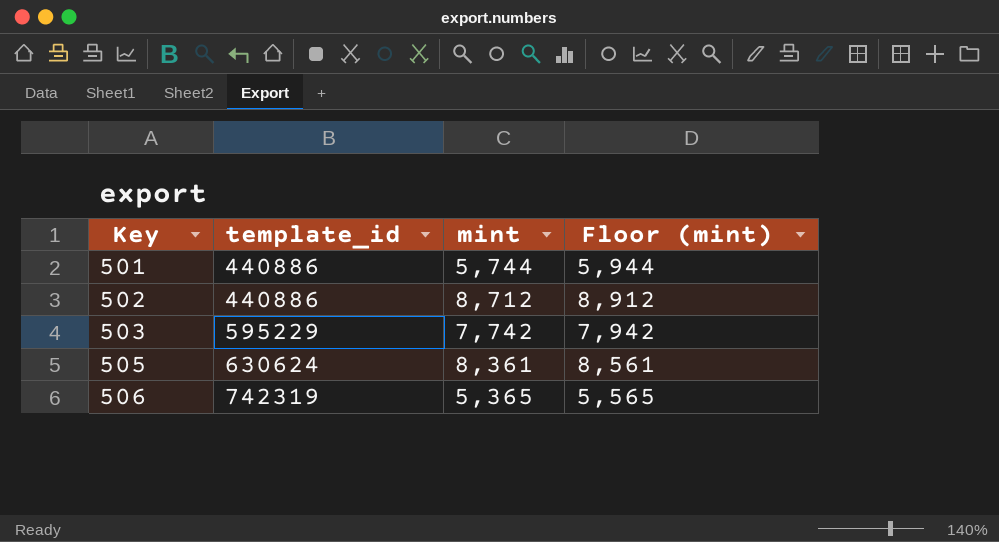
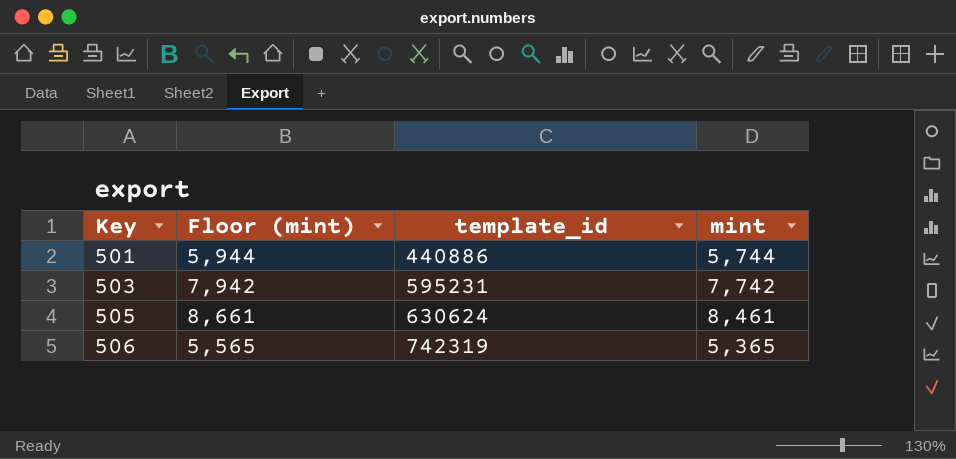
column Floor (mint) | position: 4 -> 2
row 502: 440886 | 8,712 | 8,912 -> none
503 | template_id: 595229 -> 595231
505 | Floor (mint): 8,561 -> 8,661
505 | mint: 8,361 -> 8,461

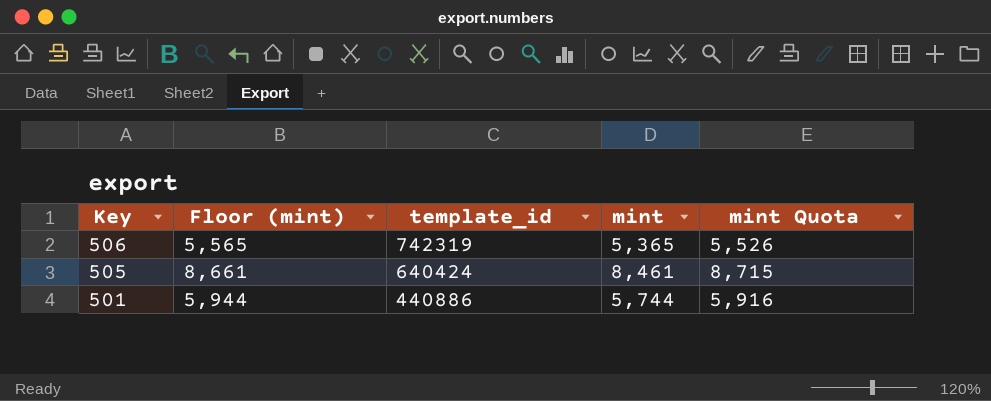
row order: Key ascending -> Key descending
column mint Quota | formula: none -> [mint] * 1.03
row 503: 7,942 | 595231 | 7,742 -> none
505 | template_id: 630624 -> 640424

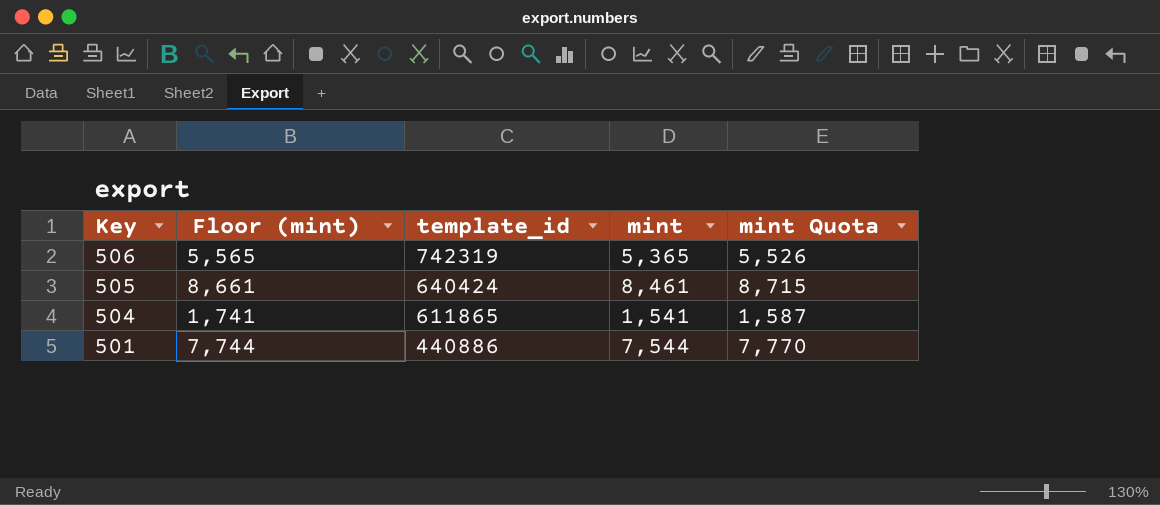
row 504: none -> 1,741 | 611865 | 1,541 | 1,587
501 | Floor (mint): 5,944 -> 7,744
501 | mint: 5,744 -> 7,544
501 | mint Quota: 5,916 -> 7,770

